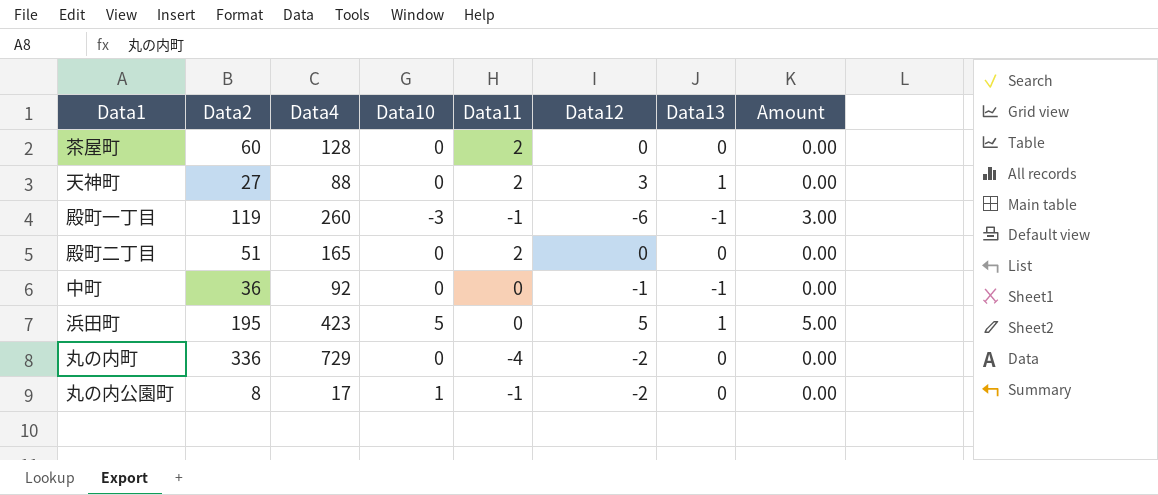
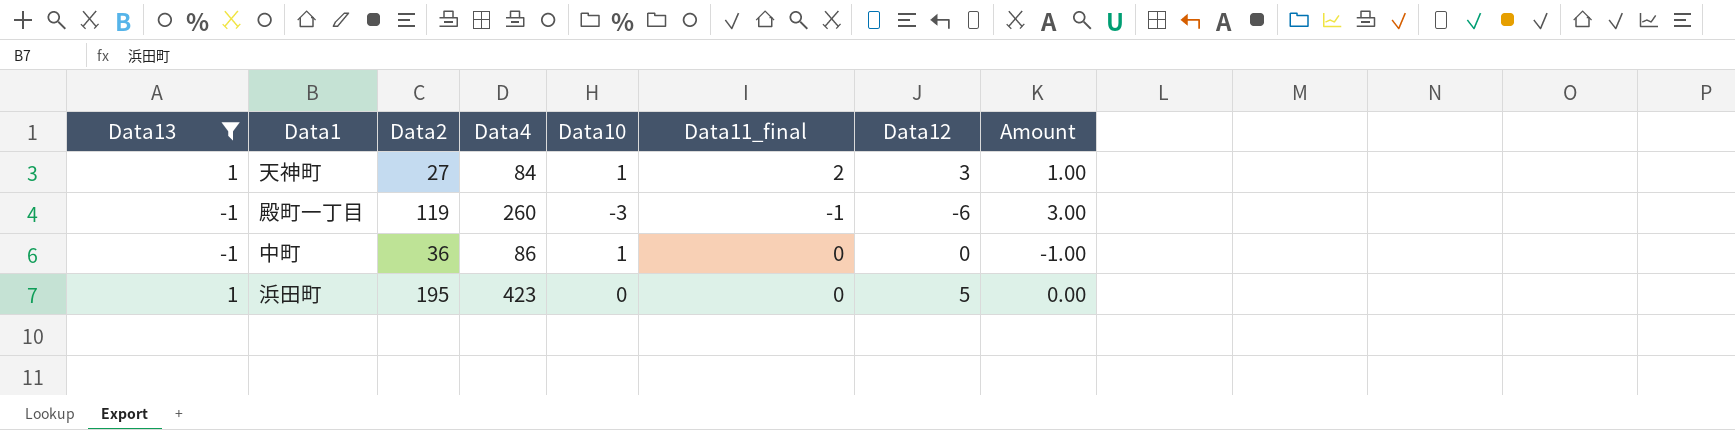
filter: none -> Data13 != 0
column Data13 | position: 7 -> 1
column name: Data11 -> Data11_final
天神町 | Data4: 88 -> 84
天神町 | Data10: 0 -> 1
天神町 | Amount: 0.00 -> 1.00
中町 | Data4: 92 -> 86
中町 | Data10: 0 -> 1
中町 | Data12: -1 -> 0
中町 | Amount: 0.00 -> -1.00
浜田町 | Data10: 5 -> 0
浜田町 | Amount: 5.00 -> 0.00

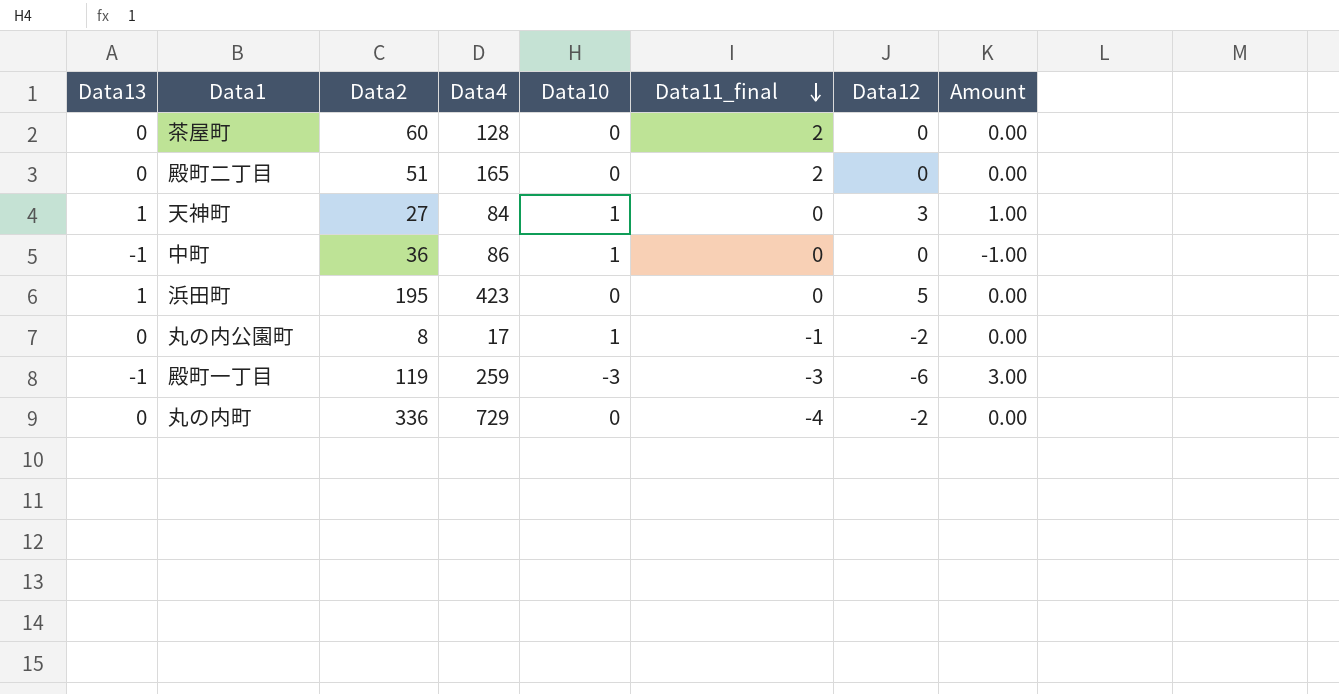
filter: Data13 != 0 -> none
row order: none -> Data11_final descending
天神町 | Data11_final: 2 -> 0
殿町一丁目 | Data4: 260 -> 259
殿町一丁目 | Data11_final: -1 -> -3

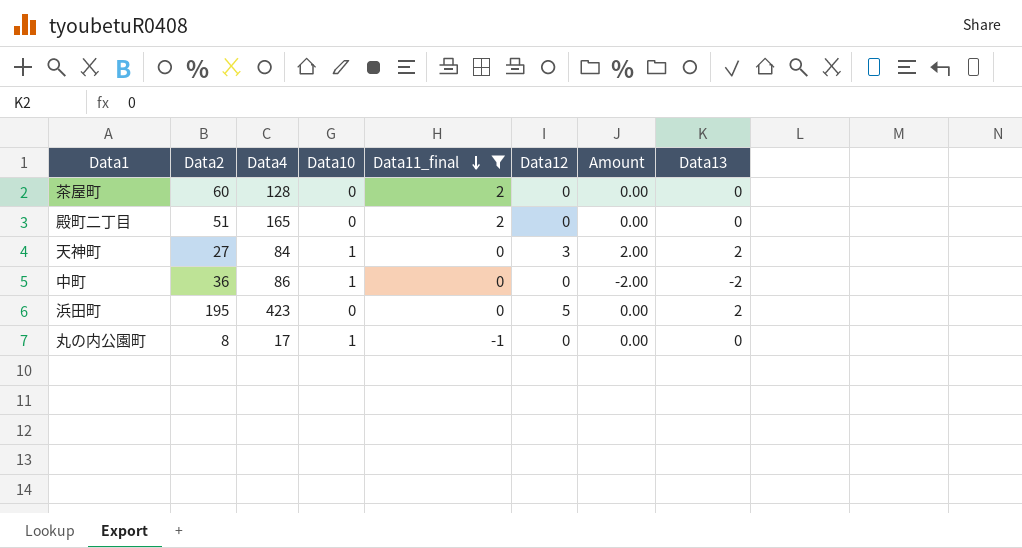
filter: none -> Data11_final >= -1
column Data13 | position: 1 -> 8
天神町 | Amount: 1.00 -> 2.00
天神町 | Data13: 1 -> 2
中町 | Amount: -1.00 -> -2.00
中町 | Data13: -1 -> -2
浜田町 | Data13: 1 -> 2
丸の内公園町 | Data12: -2 -> 0

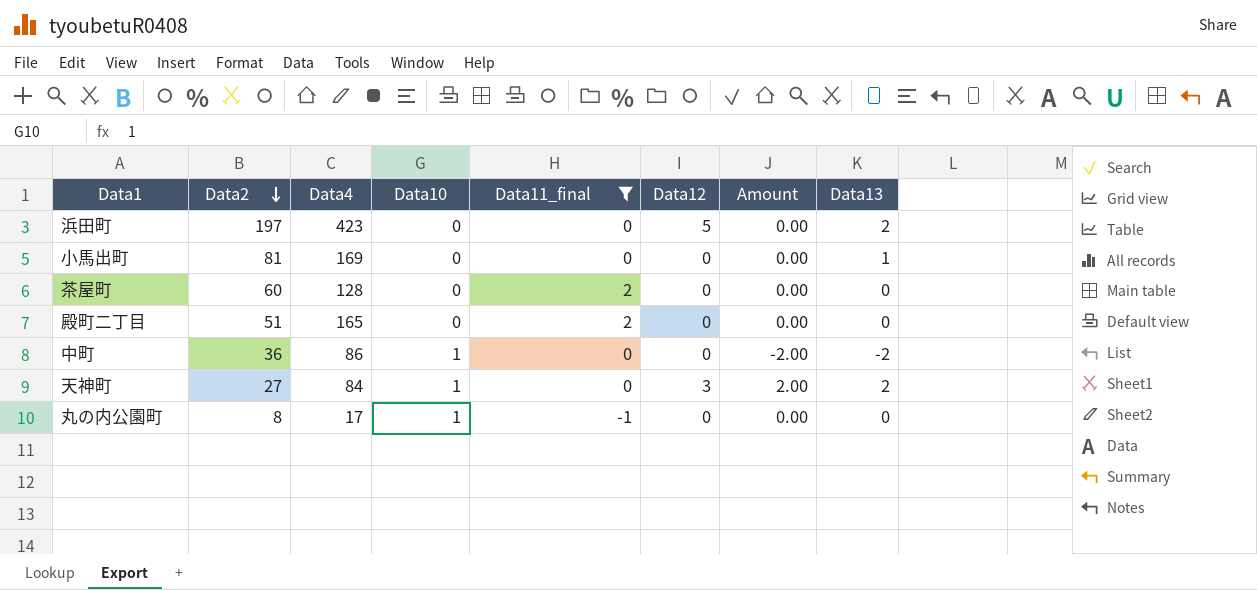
row order: Data11_final descending -> Data2 descending
浜田町 | Data2: 195 -> 197
row 小馬出町: none -> 81 | 169 | 0 | 0 | 0 | 0.00 | 1

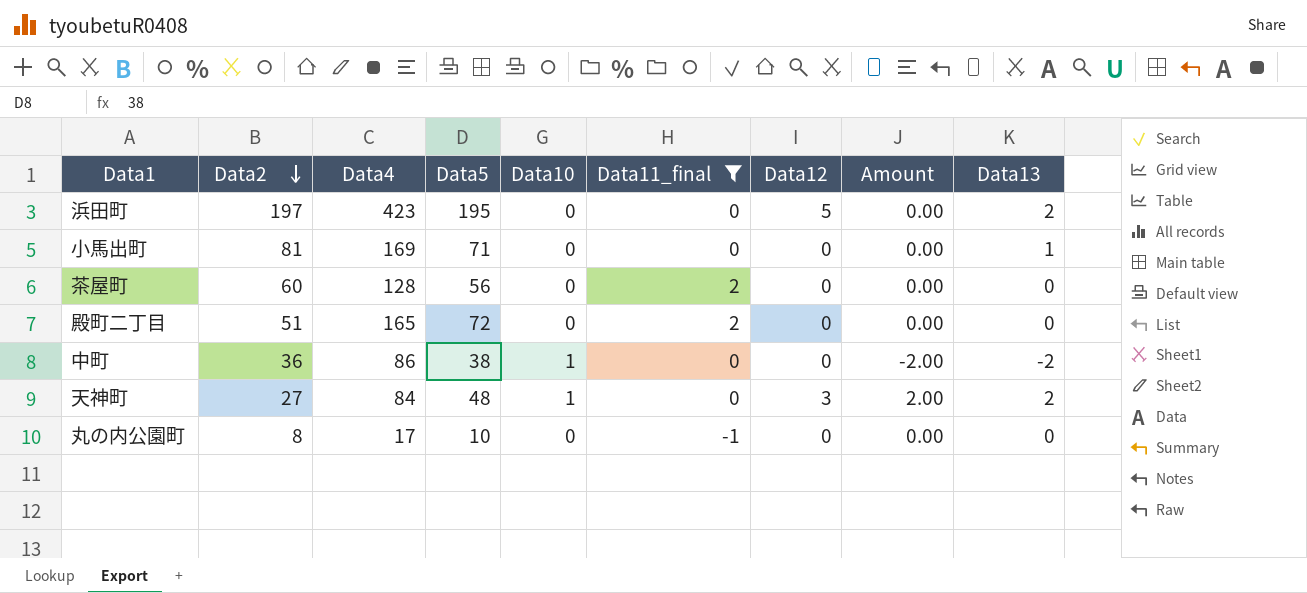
column Data5 | position: none -> 4
丸の内公園町 | Data10: 1 -> 0

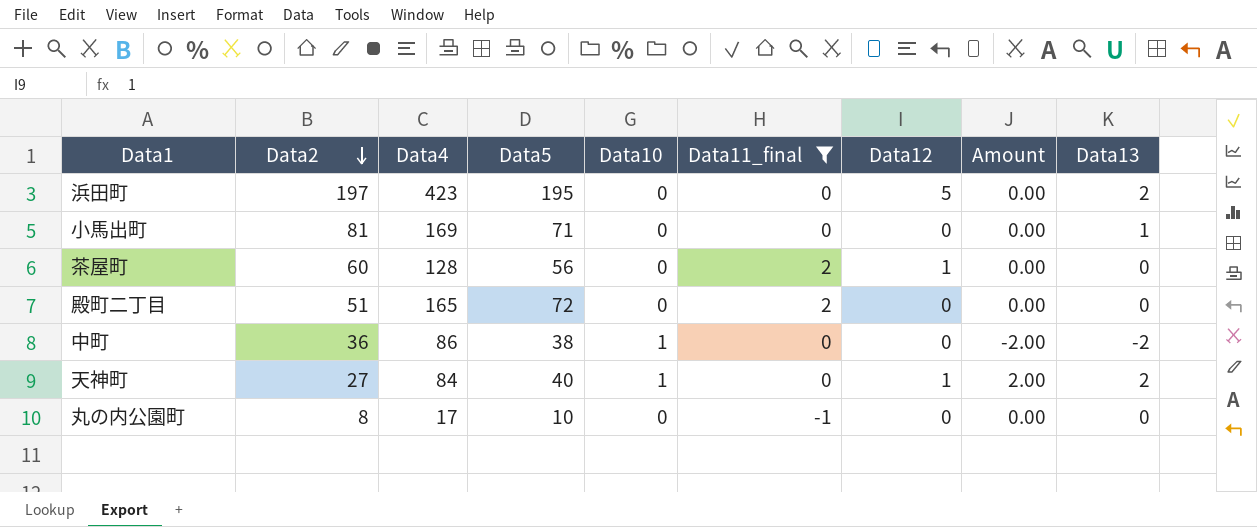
茶屋町 | Data12: 0 -> 1
天神町 | Data5: 48 -> 40
天神町 | Data12: 3 -> 1

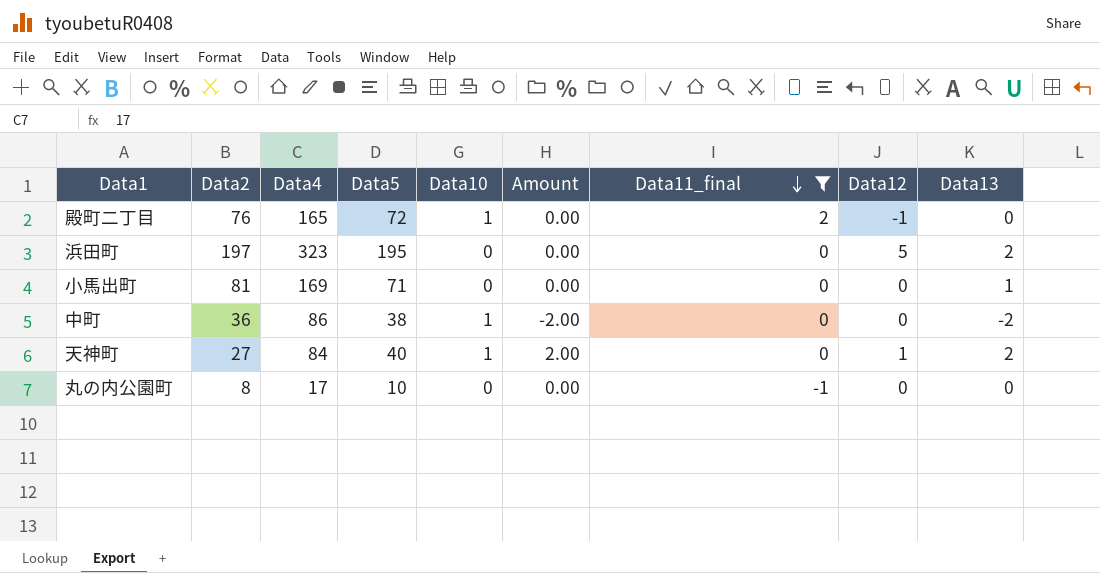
row order: Data2 descending -> Data11_final descending
column Amount | position: 8 -> 6
row 茶屋町: 60 | 128 | 56 | 0 | 2 | 1 | 0.00 | 0 -> none
殿町二丁目 | Data2: 51 -> 76
殿町二丁目 | Data10: 0 -> 1
殿町二丁目 | Data12: 0 -> -1
浜田町 | Data4: 423 -> 323

